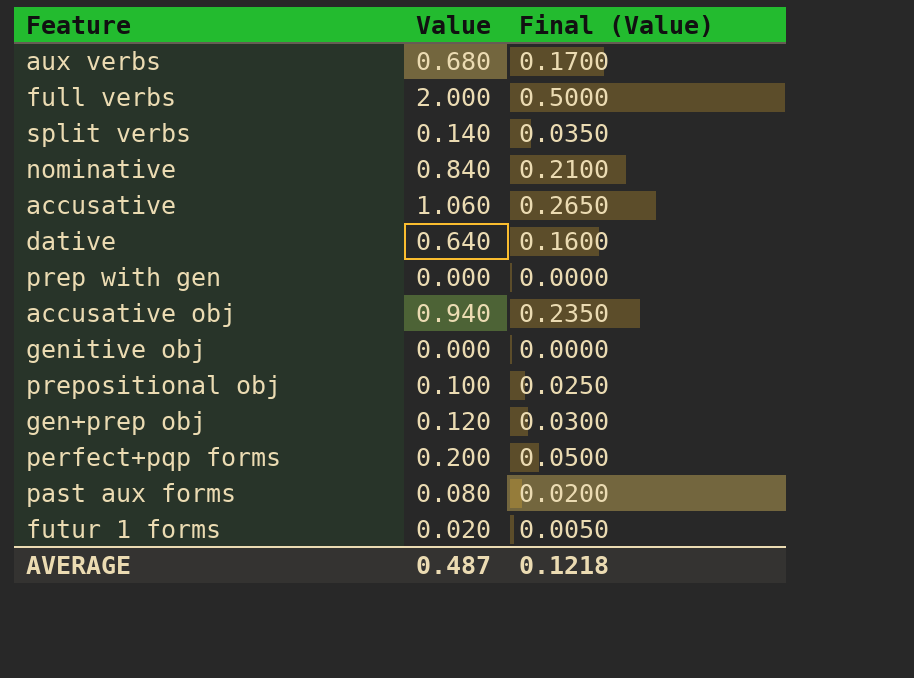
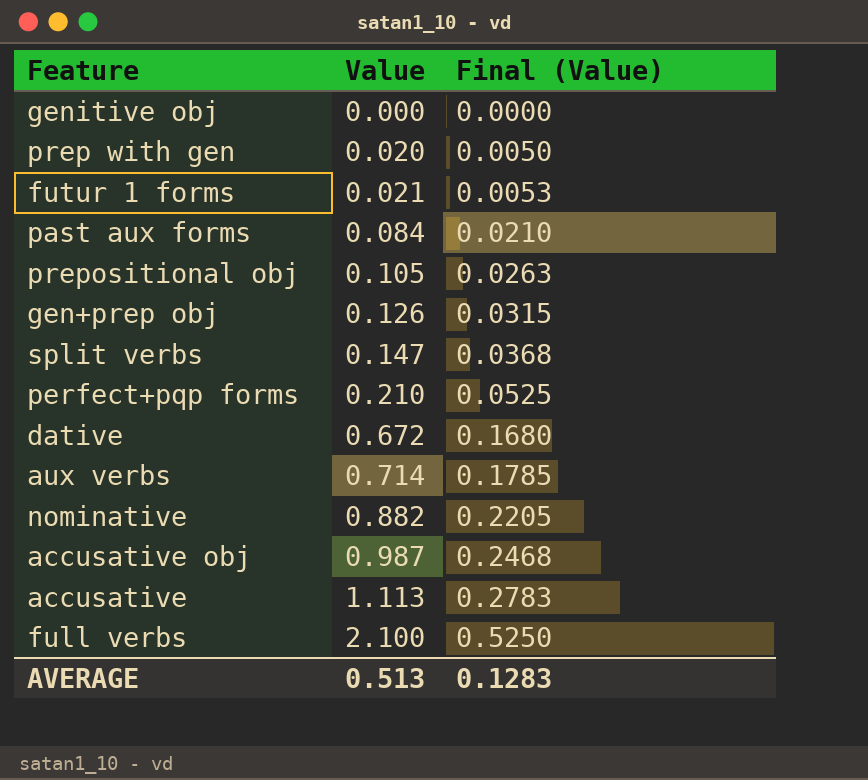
row order: none -> Value ascending
prep with gen | Value: 0.000 -> 0.020
prep with gen | Final (Value): 0.0000 -> 0.0050
futur 1 forms | Value: 0.020 -> 0.021
futur 1 forms | Final (Value): 0.0050 -> 0.0053
past aux forms | Value: 0.080 -> 0.084
past aux forms | Final (Value): 0.0200 -> 0.0210
prepositional obj | Value: 0.100 -> 0.105
prepositional obj | Final (Value): 0.0250 -> 0.0263
gen+prep obj | Value: 0.120 -> 0.126
gen+prep obj | Final (Value): 0.0300 -> 0.0315
split verbs | Value: 0.140 -> 0.147
split verbs | Final (Value): 0.0350 -> 0.0368
perfect+pqp forms | Value: 0.200 -> 0.210
perfect+pqp forms | Final (Value): 0.0500 -> 0.0525
dative | Value: 0.640 -> 0.672
dative | Final (Value): 0.1600 -> 0.1680
aux verbs | Value: 0.680 -> 0.714
aux verbs | Final (Value): 0.1700 -> 0.1785
nominative | Value: 0.840 -> 0.882
nominative | Final (Value): 0.2100 -> 0.2205
accusative obj | Value: 0.940 -> 0.987
accusative obj | Final (Value): 0.2350 -> 0.2468
accusative | Value: 1.060 -> 1.113
accusative | Final (Value): 0.2650 -> 0.2783
full verbs | Value: 2.000 -> 2.100
full verbs | Final (Value): 0.5000 -> 0.5250
AVERAGE | Value: 0.487 -> 0.513
AVERAGE | Final (Value): 0.1218 -> 0.1283

